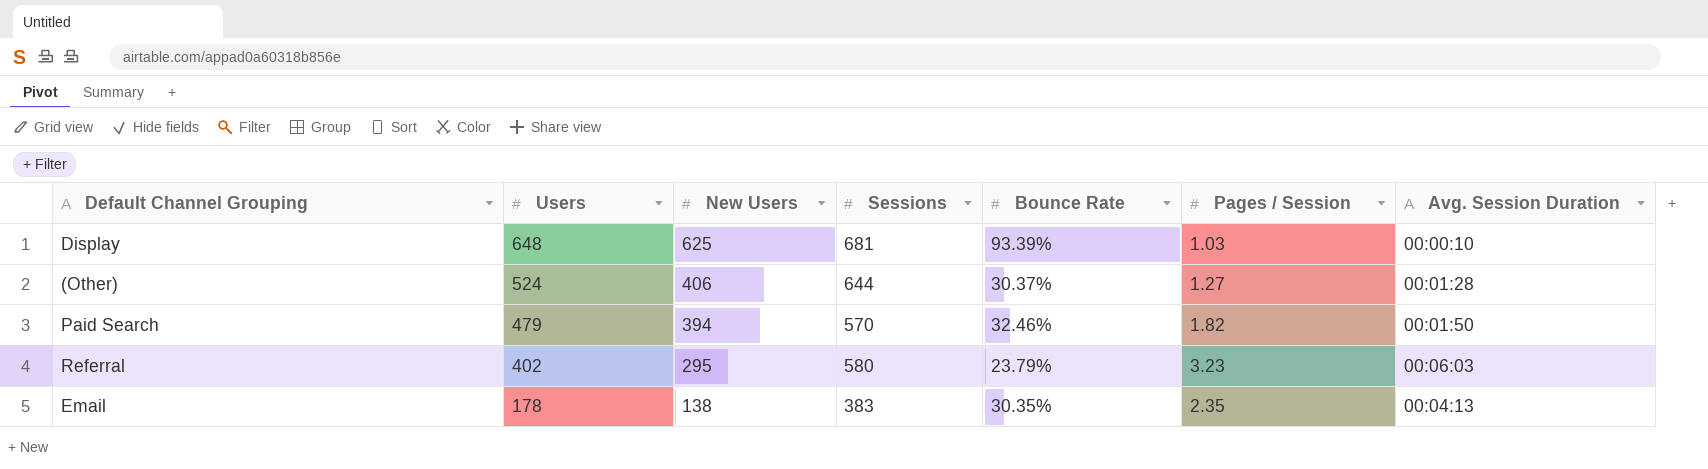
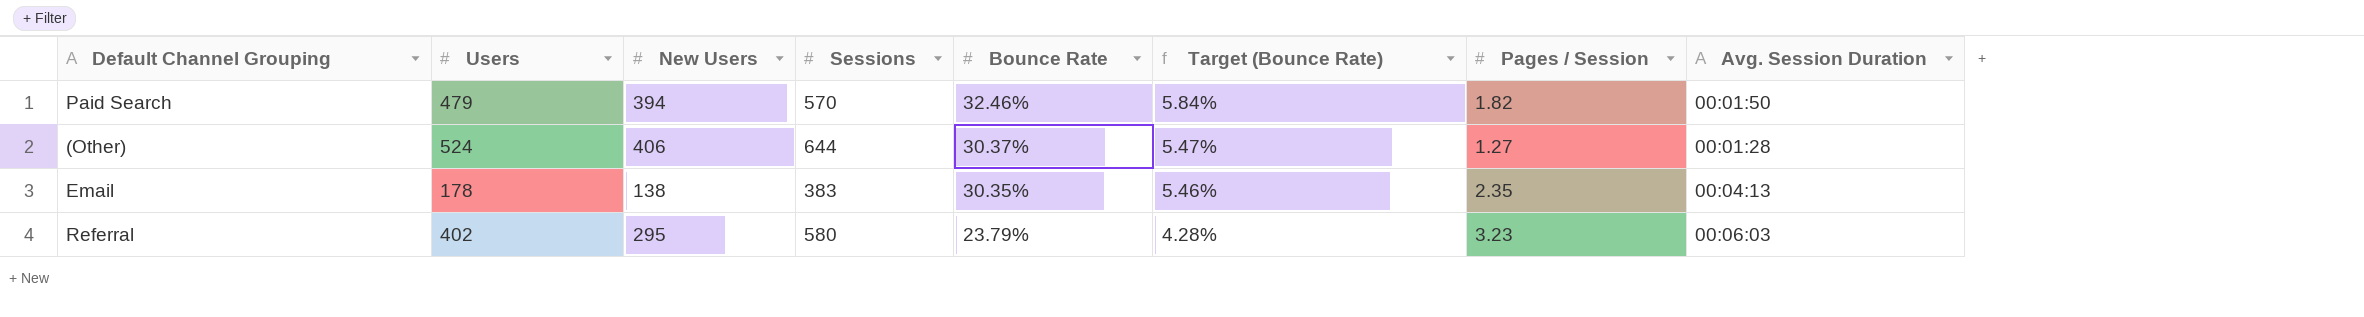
row order: Users descending -> Bounce Rate descending
column Target (Bounce Rate) | formula: none -> [Bounce Rate] * 0.18
row Display: 648 | 625 | 681 | 93.39% | 1.03 | 00:00:10 -> none

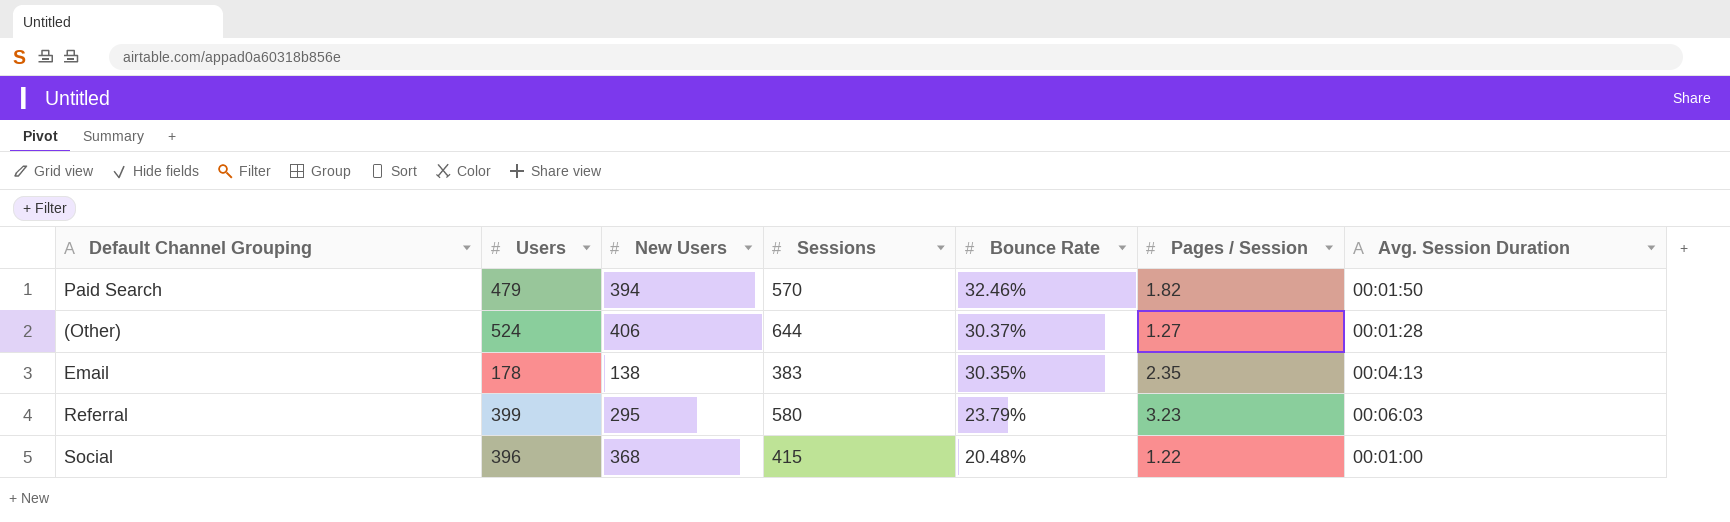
column Target (Bounce Rate) | formula: [Bounce Rate] * 0.18 -> none
Referral | Users: 402 -> 399
row Social: none -> 396 | 368 | 415 | 20.48% | 1.22 | 00:01:00

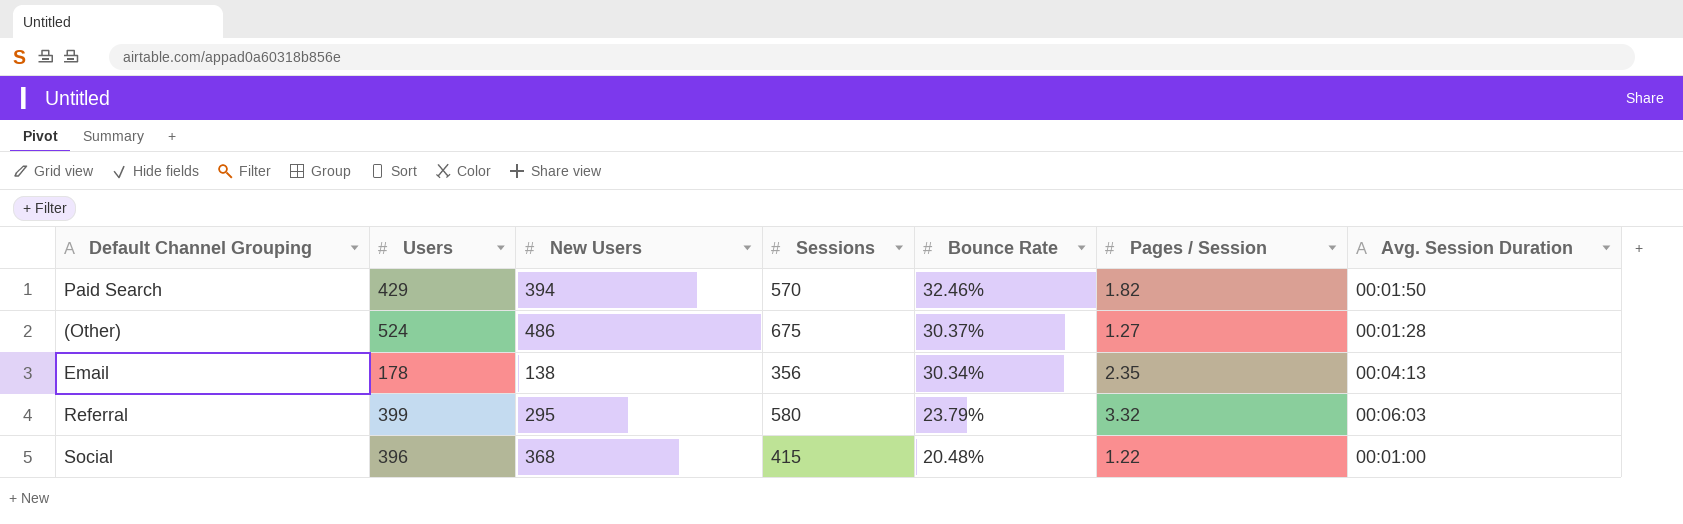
Paid Search | Users: 479 -> 429
(Other) | New Users: 406 -> 486
(Other) | Sessions: 644 -> 675
Email | Sessions: 383 -> 356
Email | Bounce Rate: 30.35% -> 30.34%
Referral | Pages / Session: 3.23 -> 3.32

